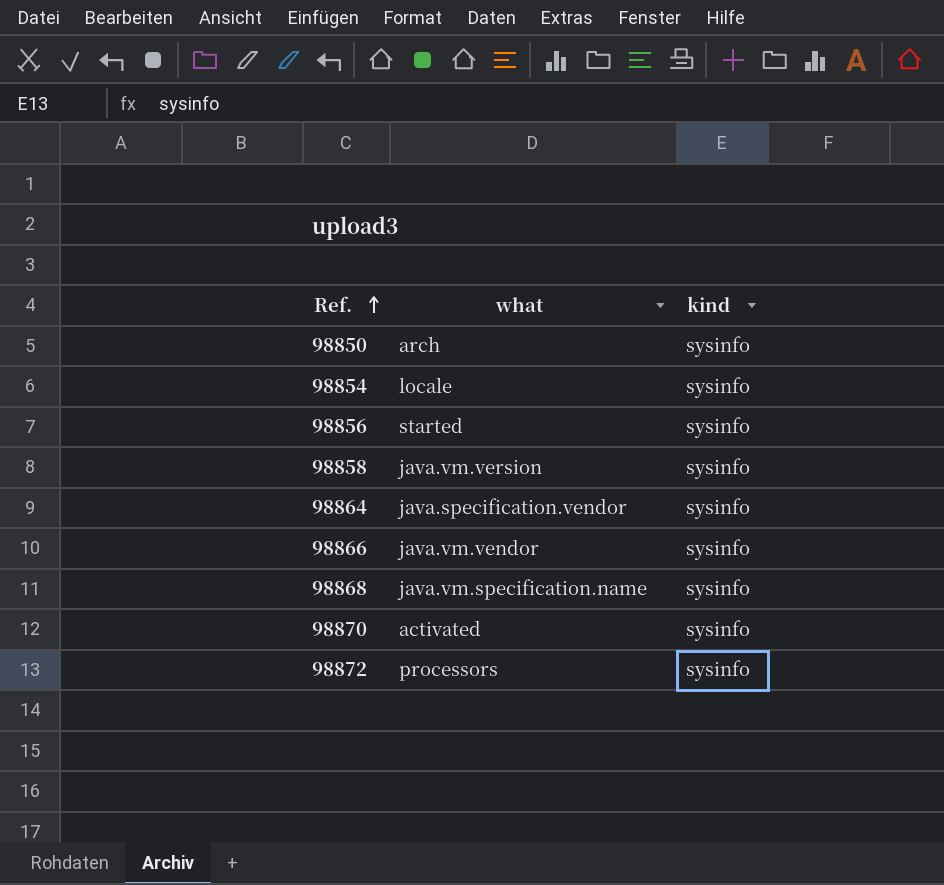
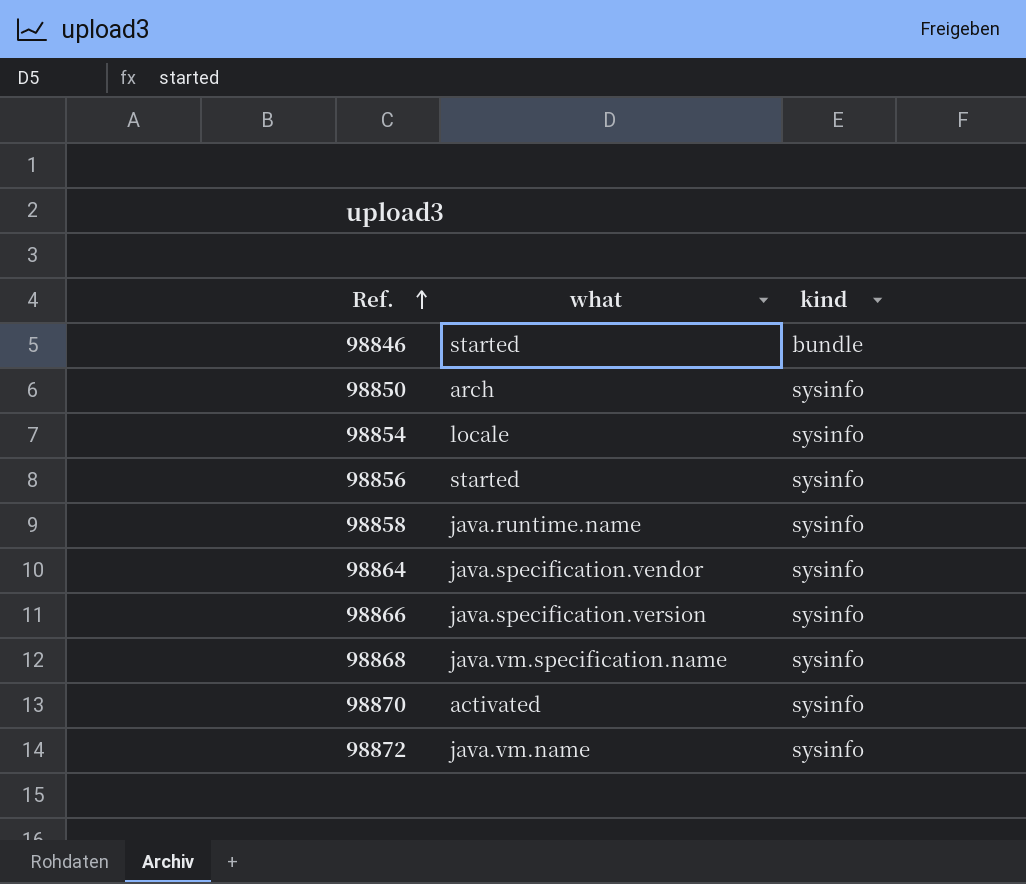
row 98846: none -> started | bundle
98858 | what: java.vm.version -> java.runtime.name
98866 | what: java.vm.vendor -> java.specification.version
98872 | what: processors -> java.vm.name

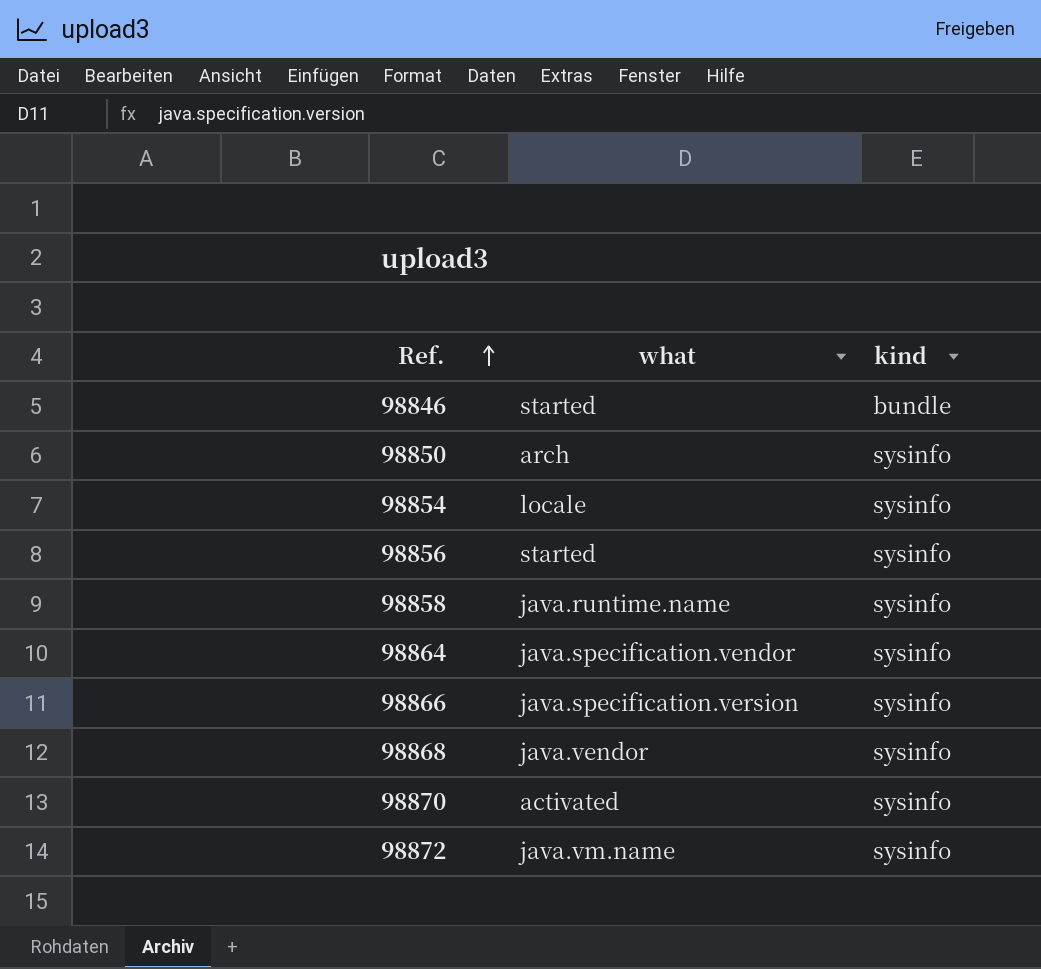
98868 | what: java.vm.specification.name -> java.vendor

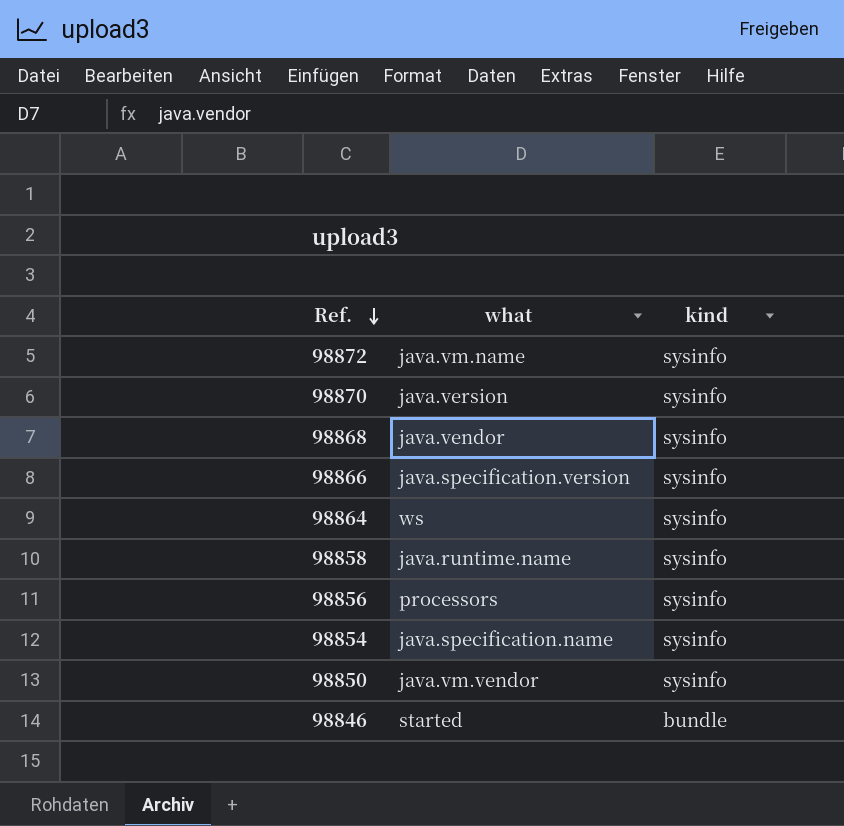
row order: Ref. ascending -> Ref. descending
98870 | what: activated -> java.version
98864 | what: java.specification.vendor -> ws
98856 | what: started -> processors
98854 | what: locale -> java.specification.name
98850 | what: arch -> java.vm.vendor

